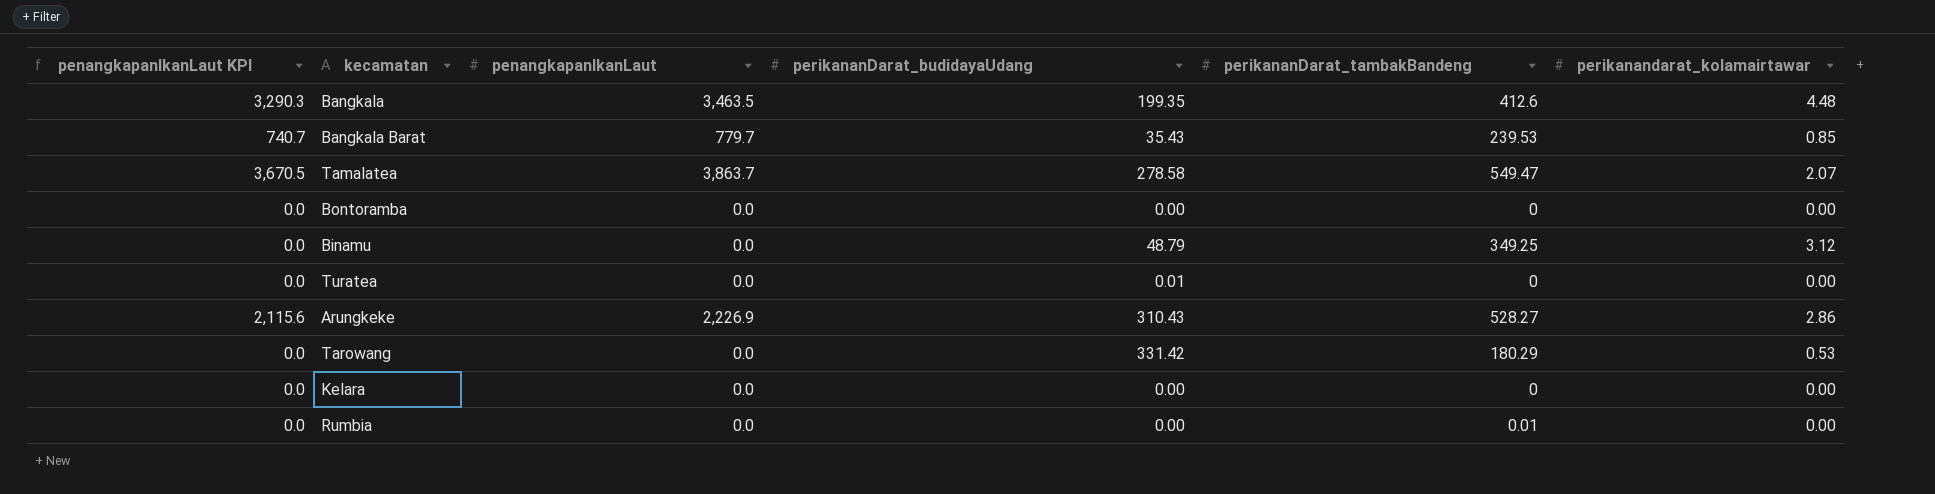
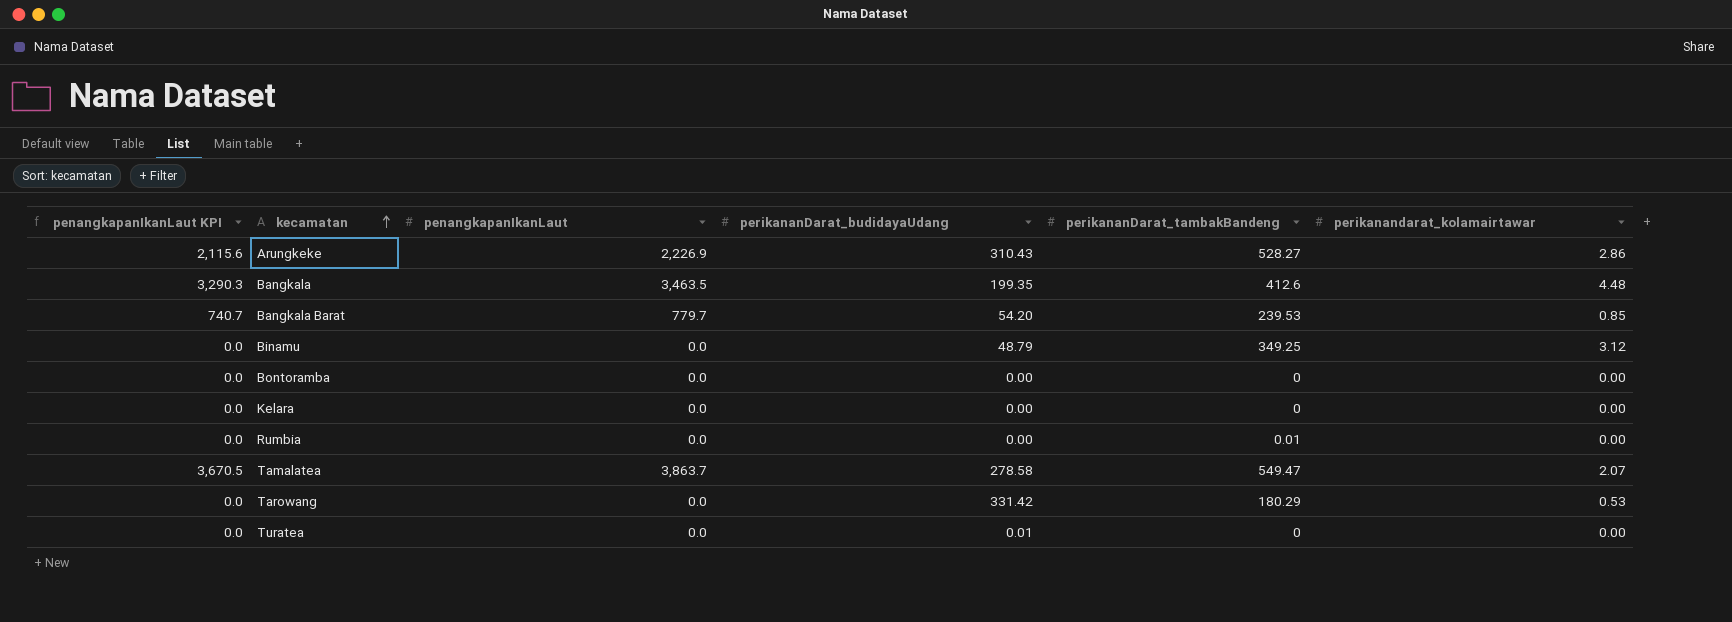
row order: none -> kecamatan ascending
Bangkala Barat | perikananDarat_budidayaUdang: 35.43 -> 54.20

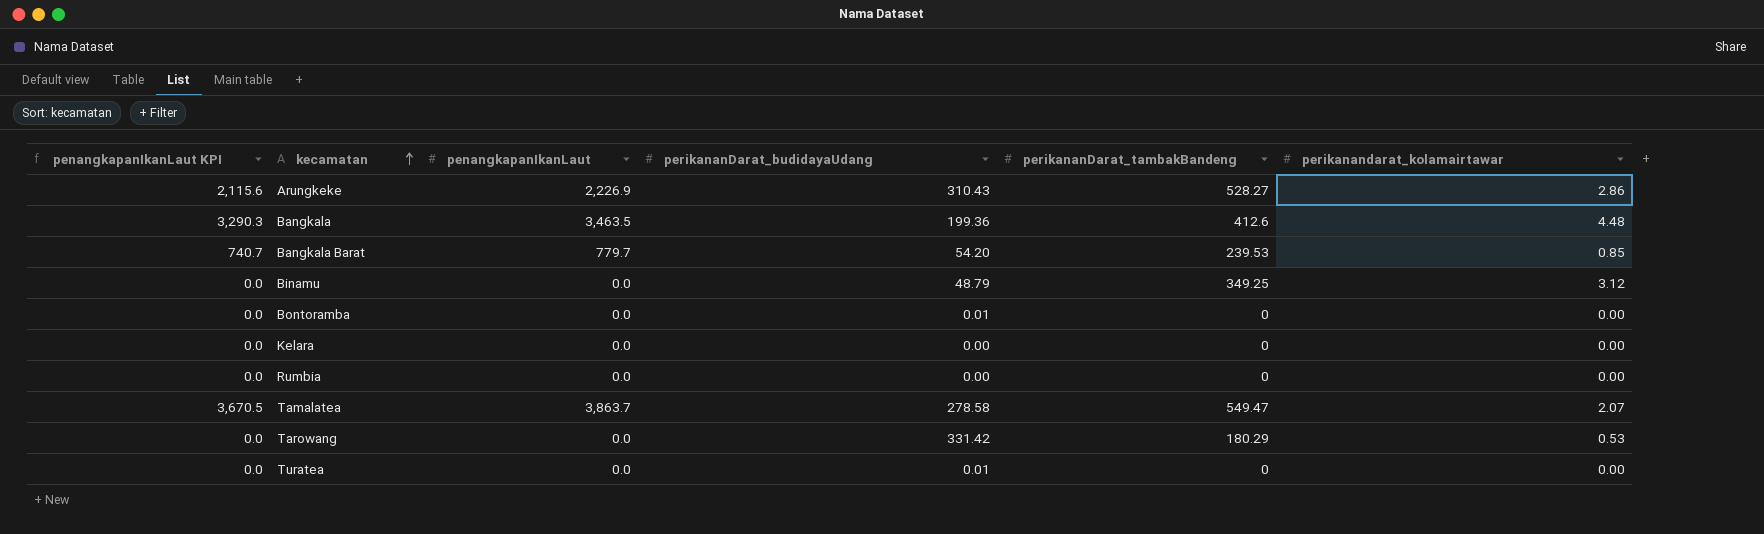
Bangkala | perikananDarat_budidayaUdang: 199.35 -> 199.36
Bontoramba | perikananDarat_budidayaUdang: 0.00 -> 0.01
Rumbia | perikananDarat_tambakBandeng: 0.01 -> 0

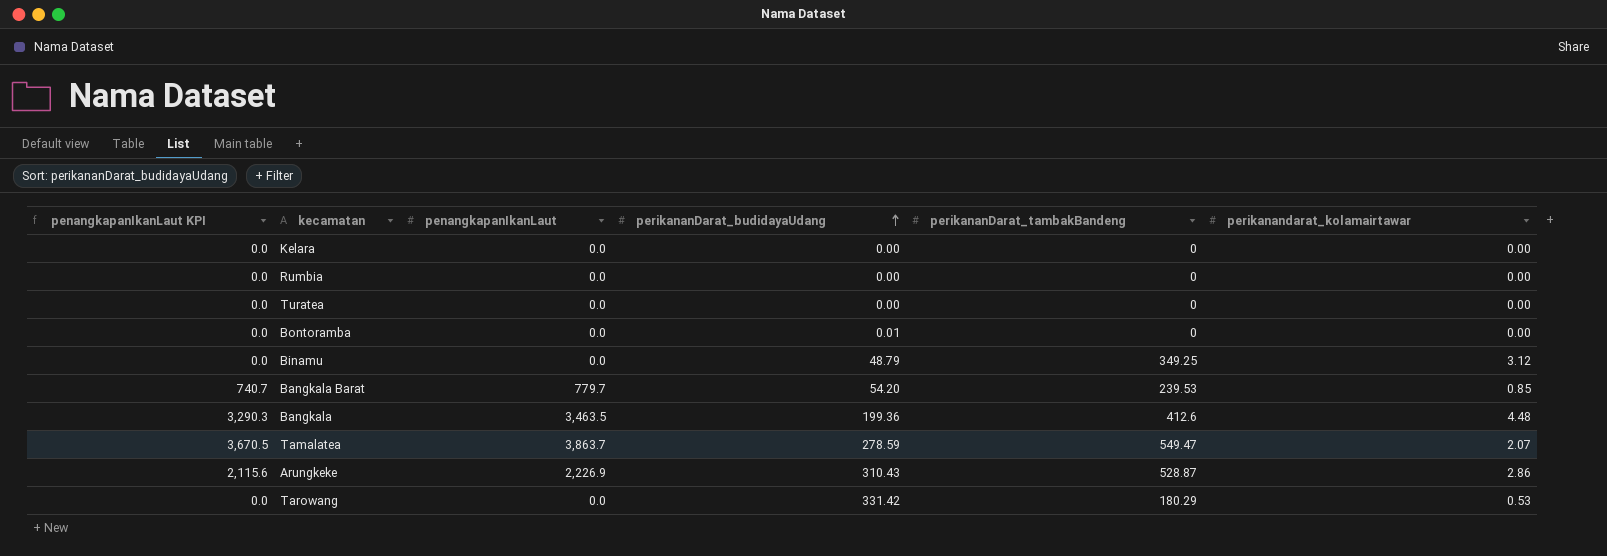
row order: kecamatan ascending -> perikananDarat_budidayaUdang ascending
Turatea | perikananDarat_budidayaUdang: 0.01 -> 0.00
Tamalatea | perikananDarat_budidayaUdang: 278.58 -> 278.59
Arungkeke | perikananDarat_tambakBandeng: 528.27 -> 528.87

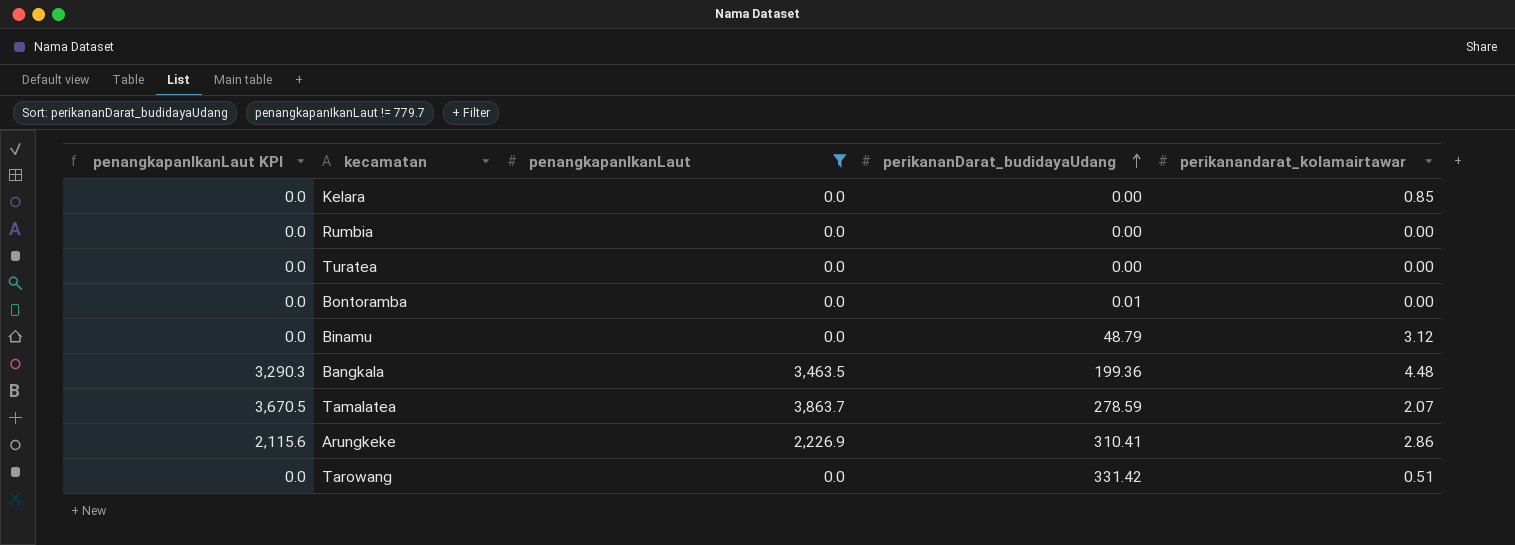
filter: none -> penangkapanIkanLaut != 779.7
column perikananDarat_tambakBandeng | position: 5 -> none
Kelara | perikanandarat_kolamairtawar: 0.00 -> 0.85
Arungkeke | perikananDarat_budidayaUdang: 310.43 -> 310.41
Tarowang | perikanandarat_kolamairtawar: 0.53 -> 0.51

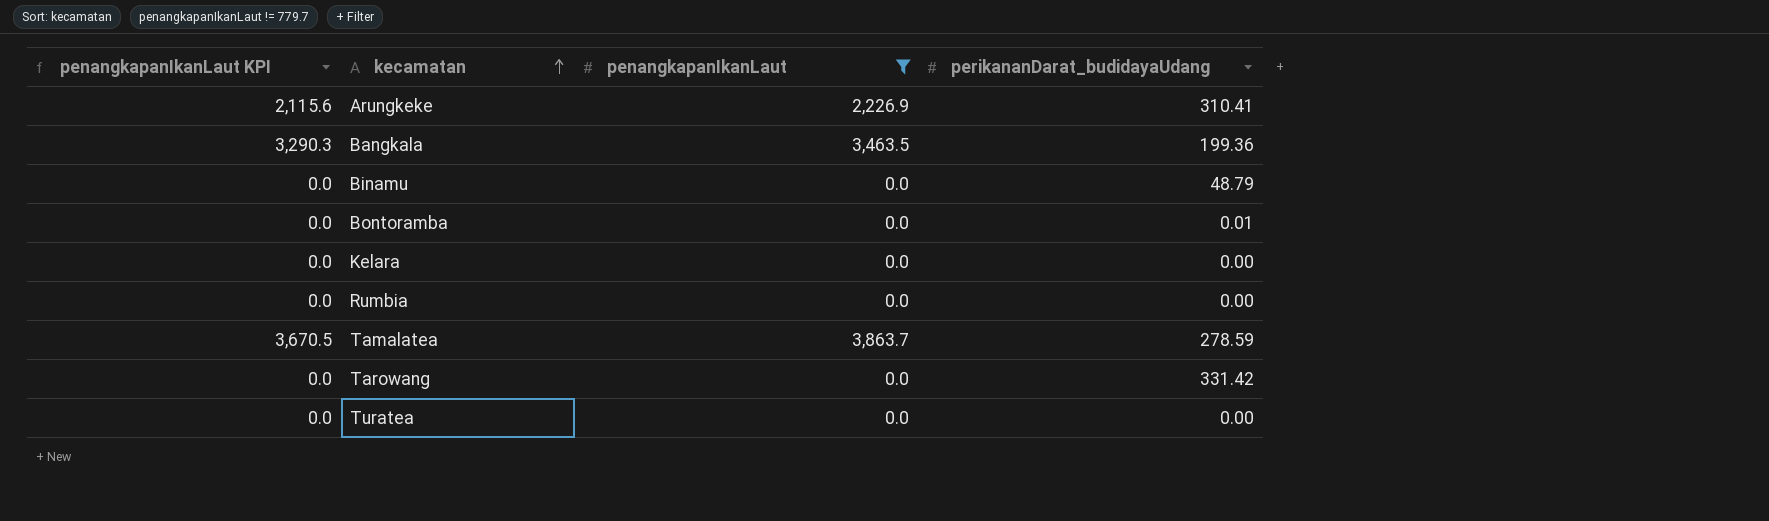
row order: perikananDarat_budidayaUdang ascending -> kecamatan ascending
column perikanandarat_kolamairtawar | position: 5 -> none

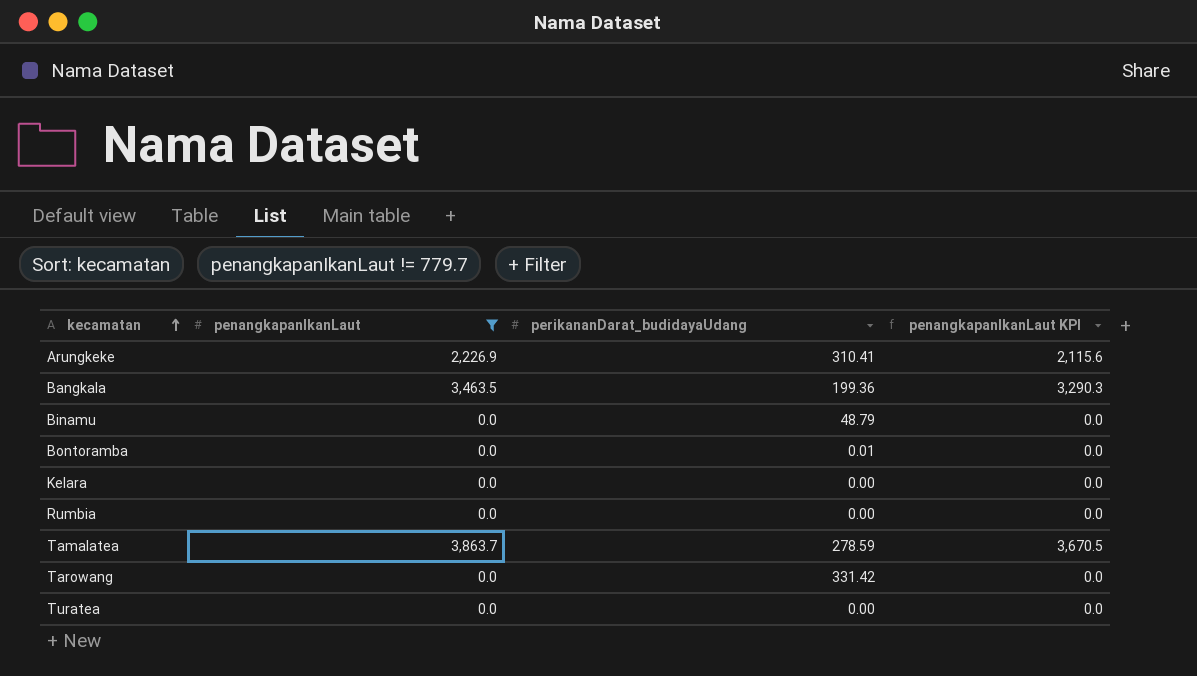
column penangkapanIkanLaut KPI | position: 1 -> 4

